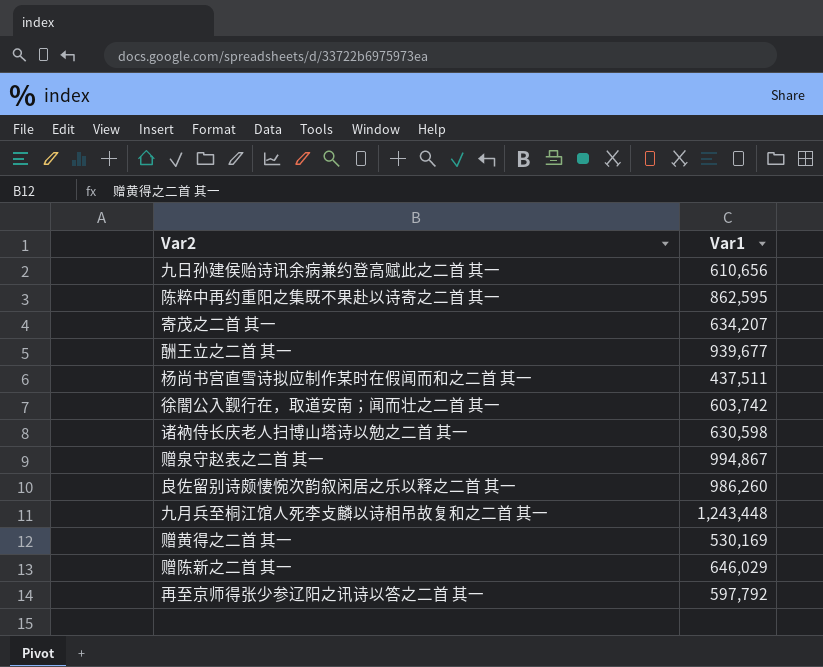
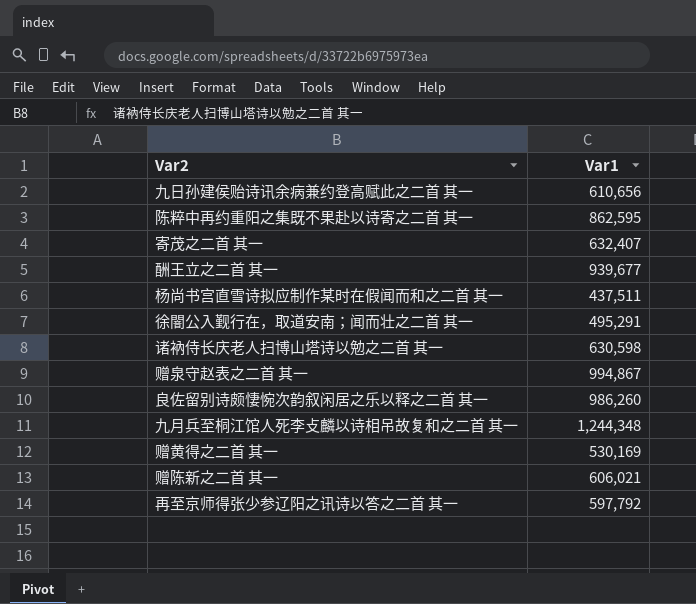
寄茂之二首 其一 | Var1: 634,207 -> 632,407
徐闇公入觐行在，取道安南；闻而壮之二首 其一 | Var1: 603,742 -> 495,291
九月兵至桐江馆人死李攴麟以诗相吊故复和之二首 其一 | Var1: 1,243,448 -> 1,244,348
赠陈新之二首 其一 | Var1: 646,029 -> 606,021

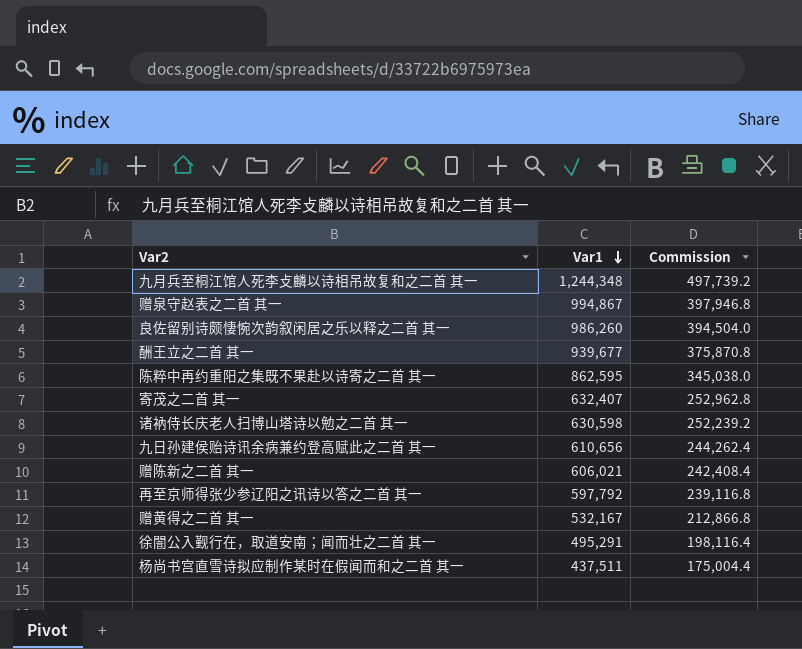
row order: none -> Var1 descending
column Commission | formula: none -> [Var1] * 0.4
赠黄得之二首 其一 | Var1: 530,169 -> 532,167

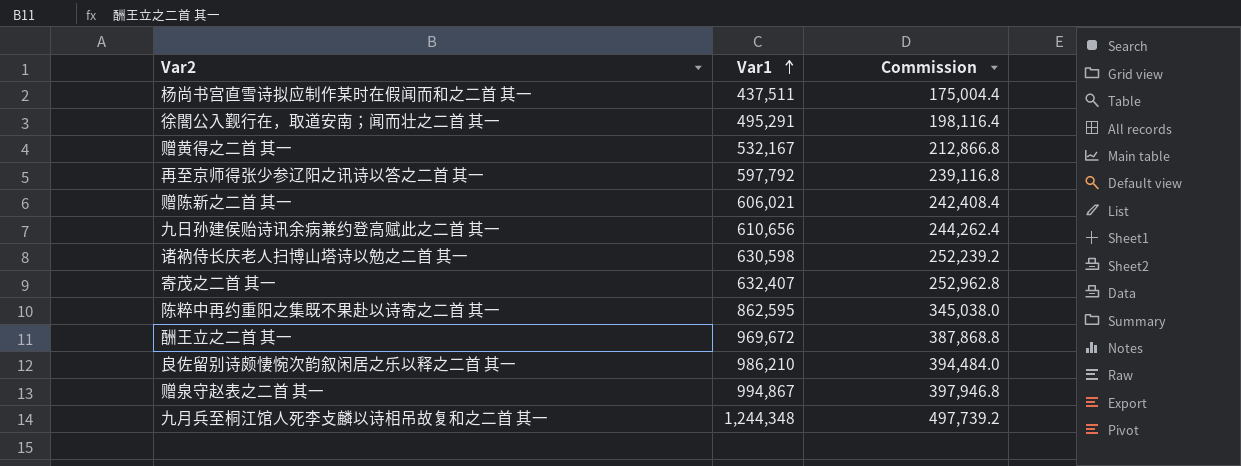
row order: Var1 descending -> Var1 ascending
酬王立之二首 其一 | Var1: 939,677 -> 969,672
酬王立之二首 其一 | Commission: 375,870.8 -> 387,868.8
良佐留别诗颇悽惋次韵叙闲居之乐以释之二首 其一 | Var1: 986,260 -> 986,210
良佐留别诗颇悽惋次韵叙闲居之乐以释之二首 其一 | Commission: 394,504.0 -> 394,484.0

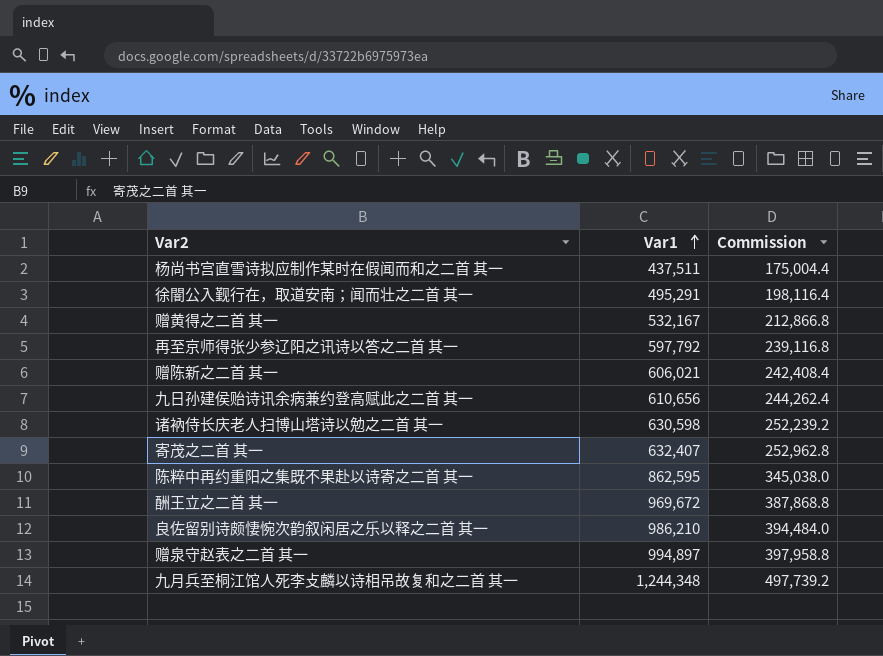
赠泉守赵表之二首 其一 | Var1: 994,867 -> 994,897
赠泉守赵表之二首 其一 | Commission: 397,946.8 -> 397,958.8

